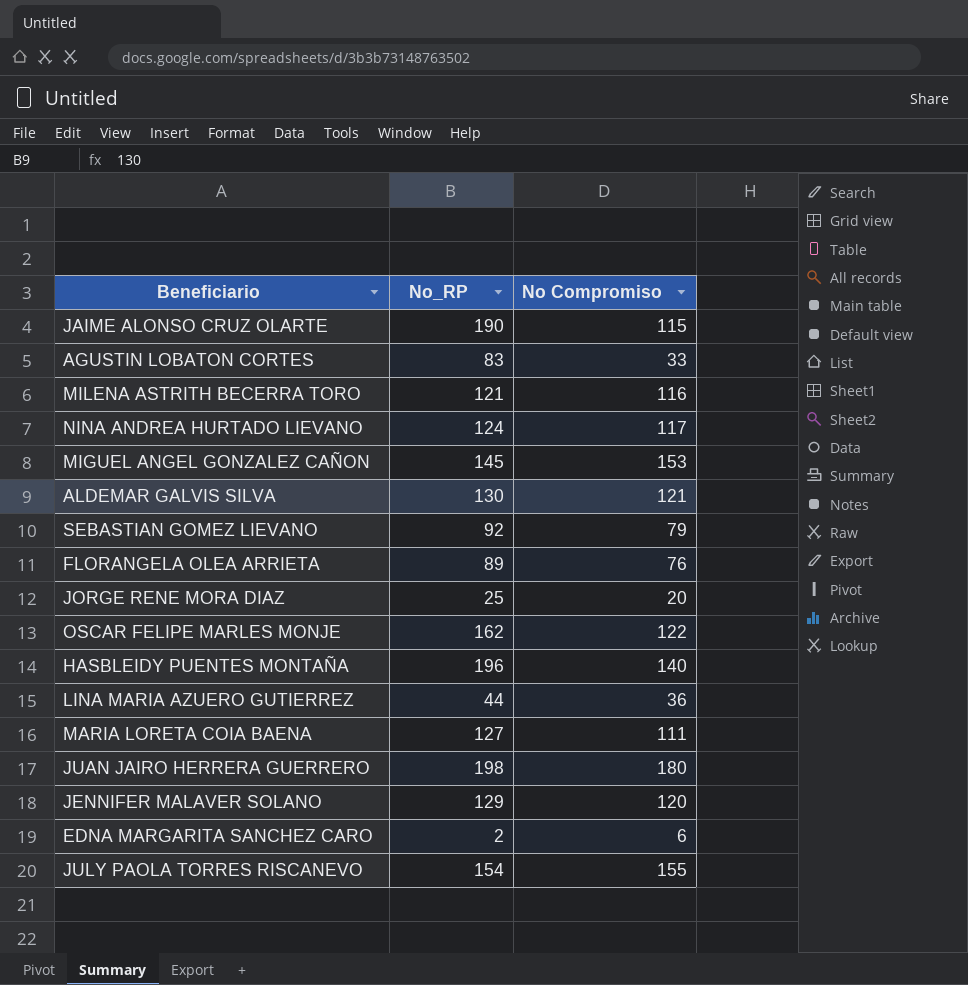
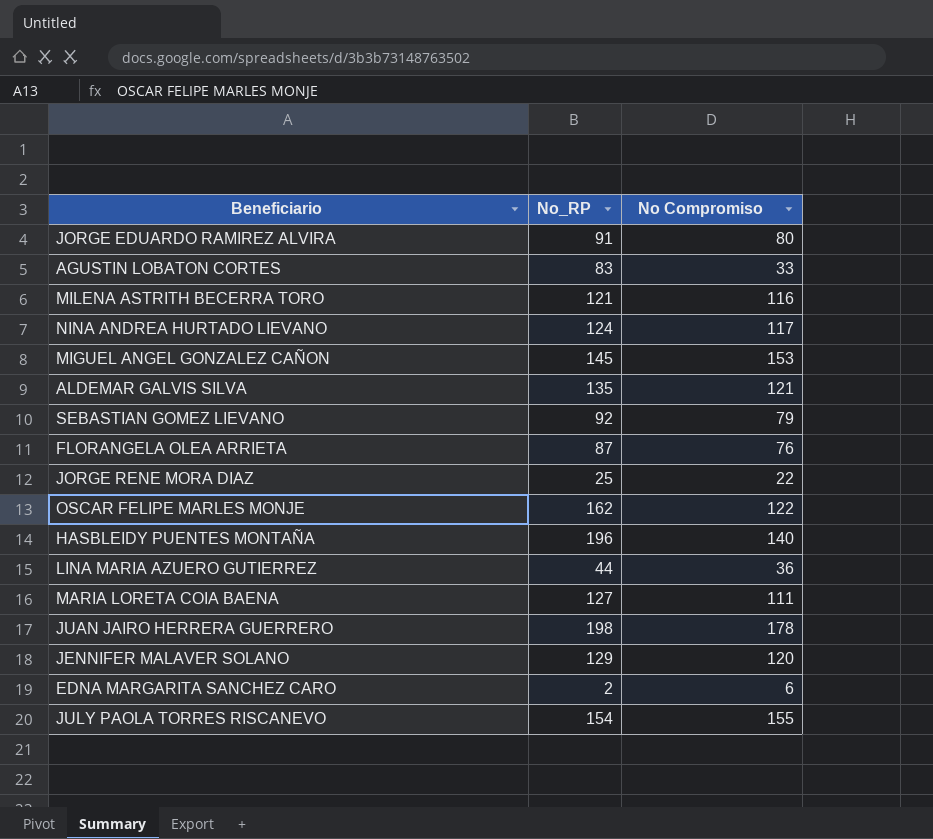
row JAIME ALONSO CRUZ OLARTE: 190 | 115 -> none
row JORGE EDUARDO RAMIREZ ALVIRA: none -> 91 | 80
ALDEMAR GALVIS SILVA | No_RP: 130 -> 135
FLORANGELA OLEA ARRIETA | No_RP: 89 -> 87
JORGE RENE MORA DIAZ | No Compromiso: 20 -> 22
JUAN JAIRO HERRERA GUERRERO | No Compromiso: 180 -> 178

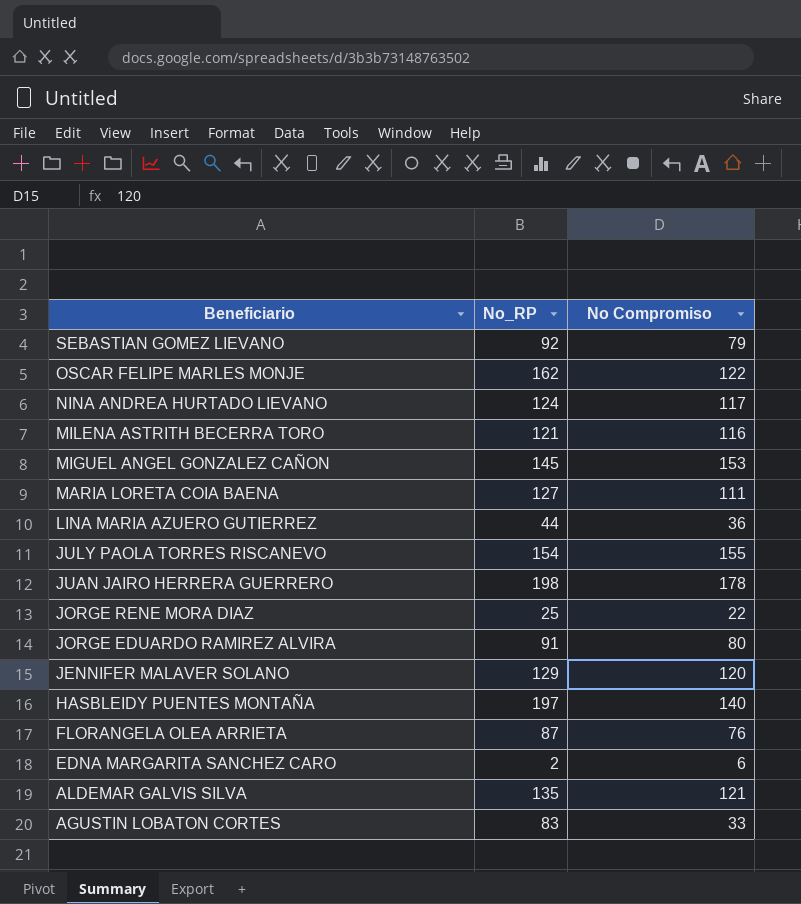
row order: none -> Beneficiario descending
HASBLEIDY PUENTES MONTAÑA | No_RP: 196 -> 197

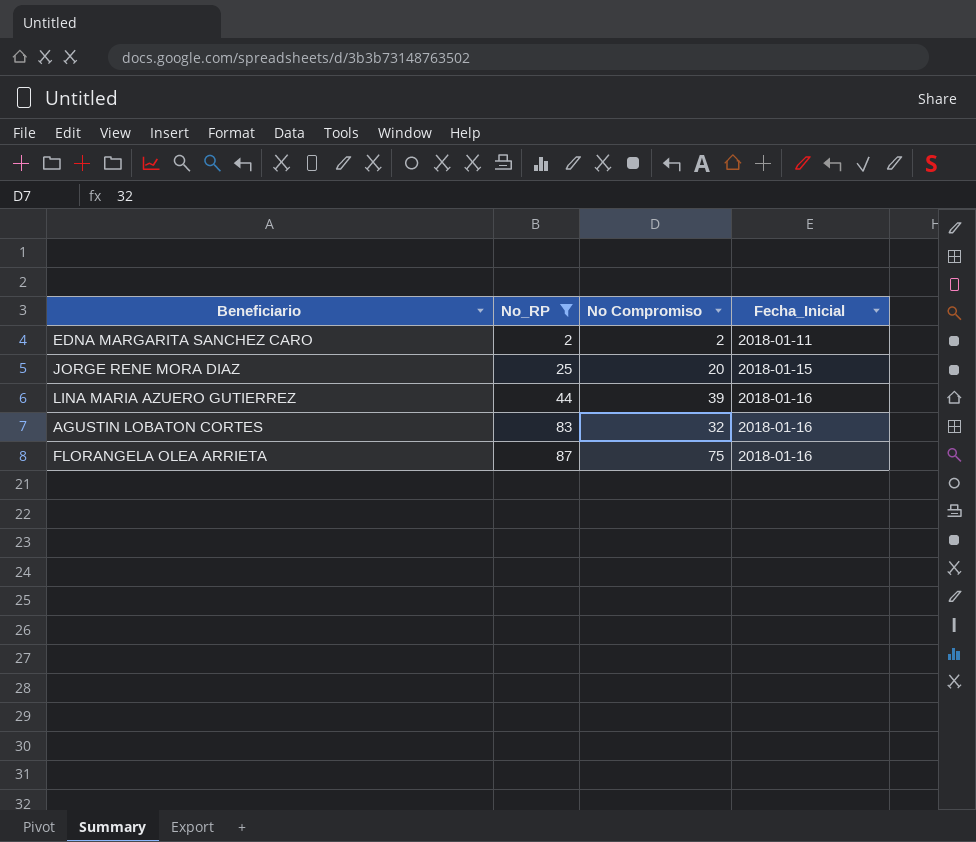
filter: none -> No_RP <= 87
row order: Beneficiario descending -> No_RP ascending
column Fecha_Inicial | position: none -> 4
EDNA MARGARITA SANCHEZ CARO | No Compromiso: 6 -> 2
JORGE RENE MORA DIAZ | No Compromiso: 22 -> 20
LINA MARIA AZUERO GUTIERREZ | No Compromiso: 36 -> 39
AGUSTIN LOBATON CORTES | No Compromiso: 33 -> 32
FLORANGELA OLEA ARRIETA | No Compromiso: 76 -> 75

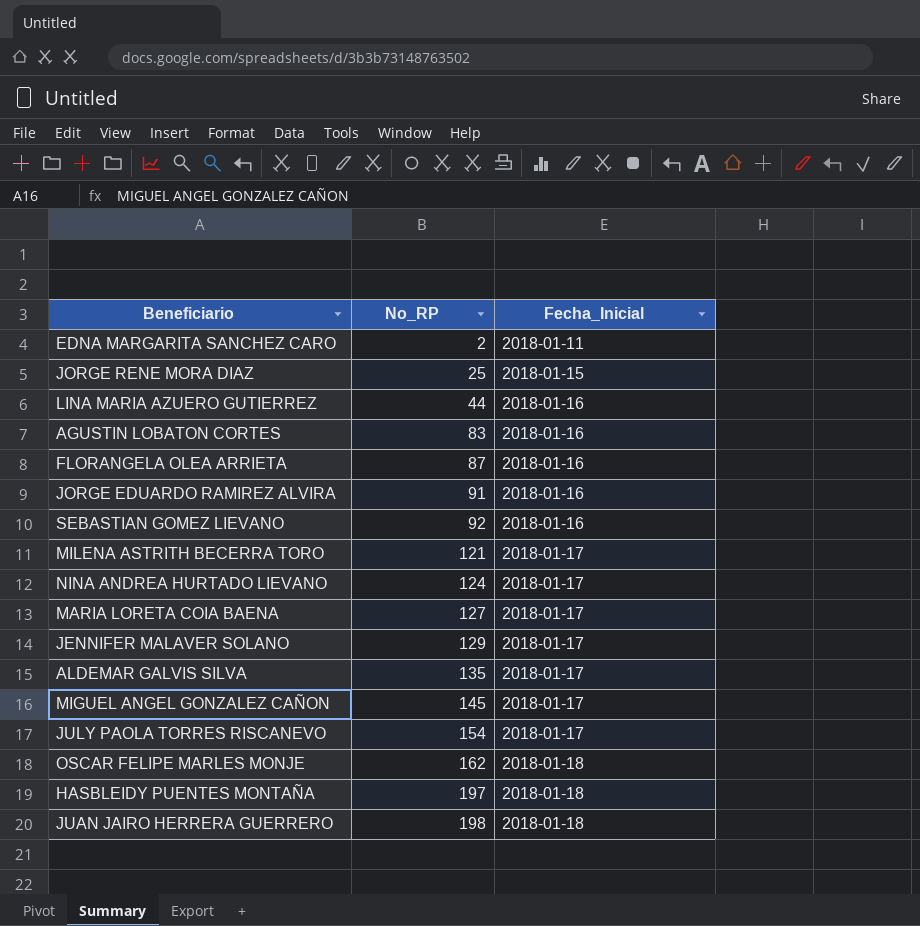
filter: No_RP <= 87 -> none
column No Compromiso | position: 3 -> none

